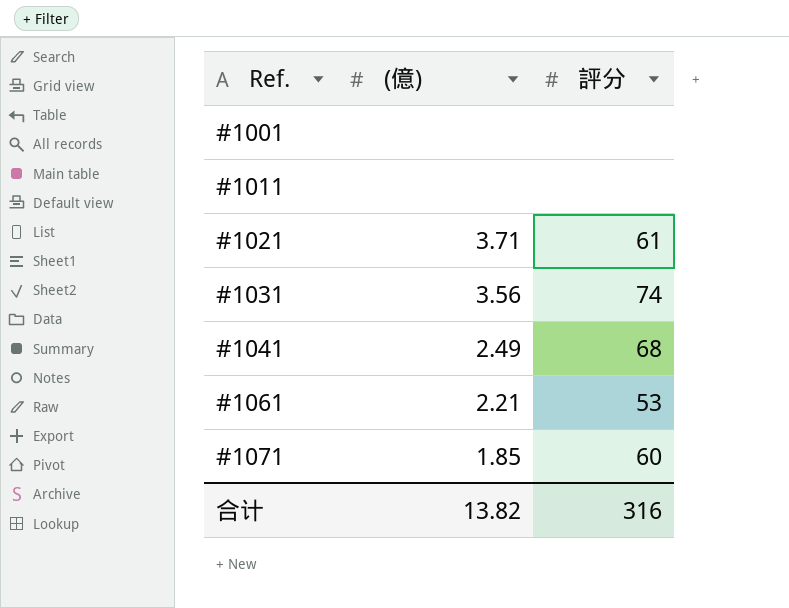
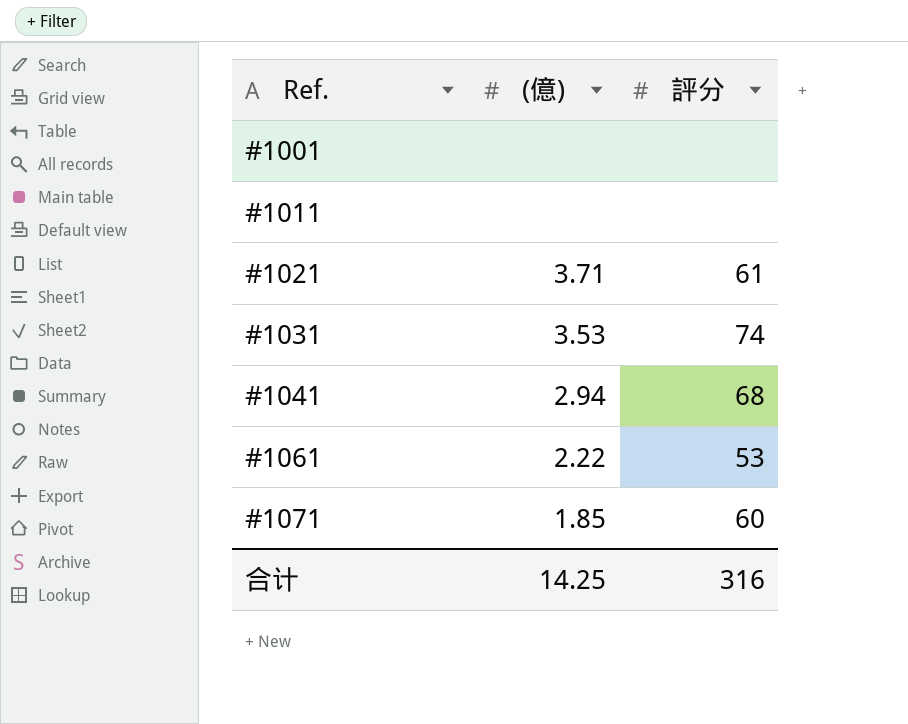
#1031 | (億): 3.56 -> 3.53
#1041 | (億): 2.49 -> 2.94
#1061 | (億): 2.21 -> 2.22
合计 | (億): 13.82 -> 14.25

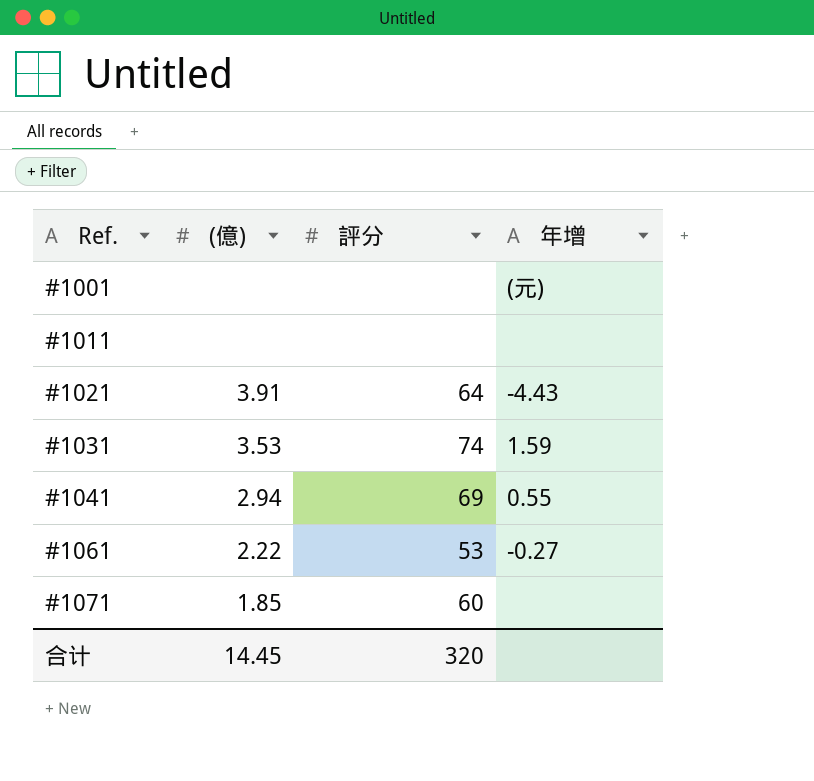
column 年增 | position: none -> 4
#1021 | (億): 3.71 -> 3.91
#1021 | 評分: 61 -> 64
#1041 | 評分: 68 -> 69
合计 | (億): 14.25 -> 14.45
合计 | 評分: 316 -> 320

